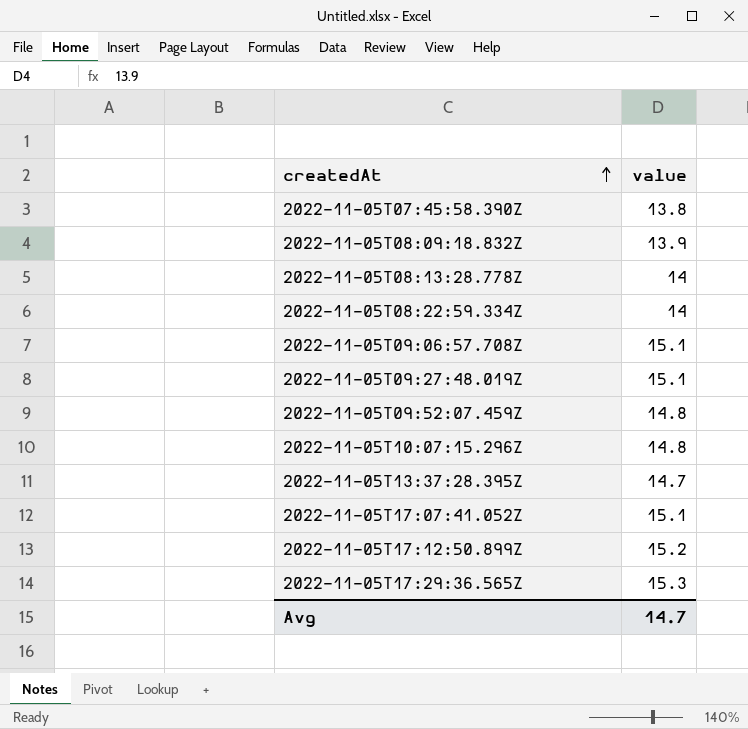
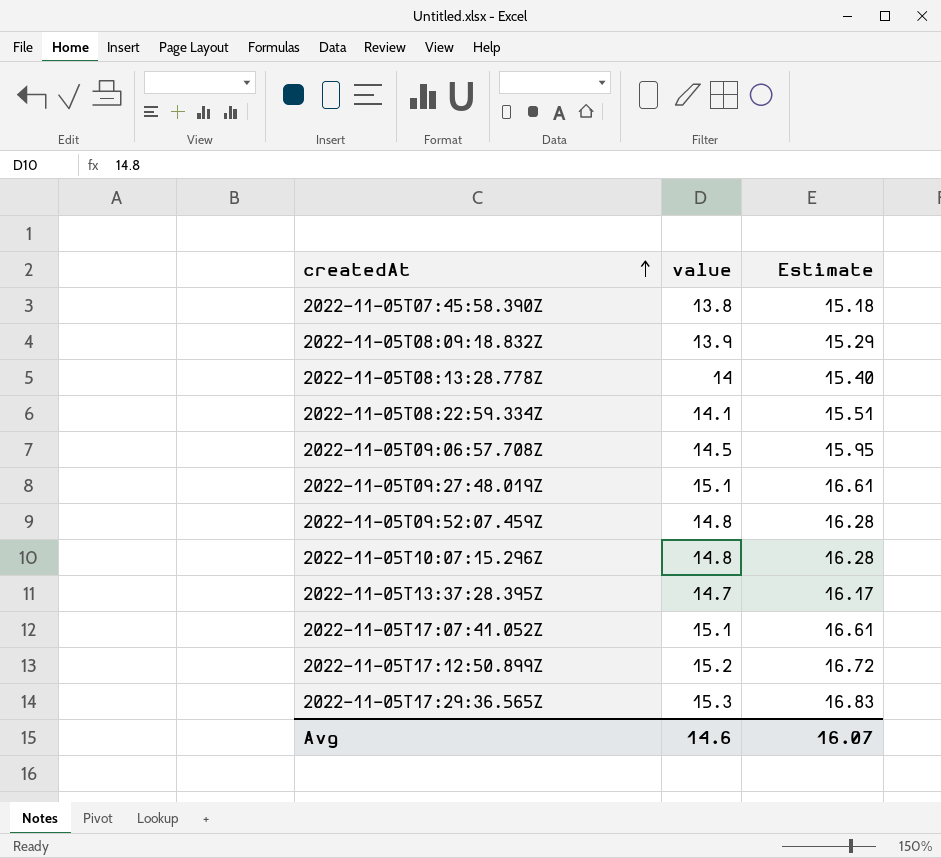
column Estimate | formula: none -> [value] * 1.1
2022-11-05T08:22:59.334Z | value: 14 -> 14.1
2022-11-05T09:06:57.708Z | value: 15.1 -> 14.5
Avg | value: 14.7 -> 14.6

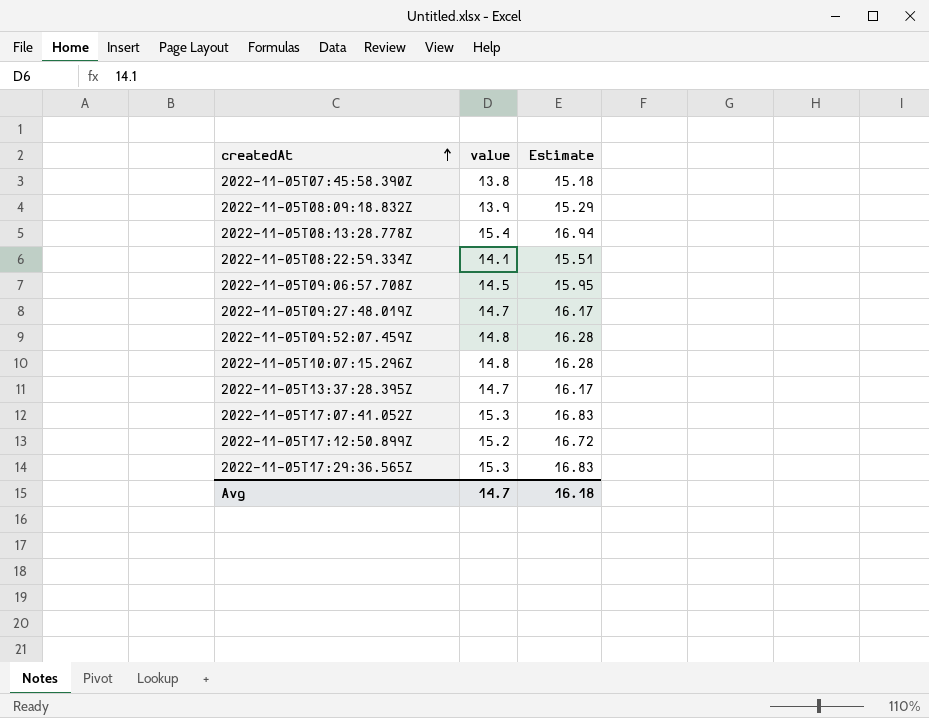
2022-11-05T08:13:28.778Z | value: 14 -> 15.4
2022-11-05T08:13:28.778Z | Estimate: 15.40 -> 16.94
2022-11-05T09:27:48.019Z | value: 15.1 -> 14.7
2022-11-05T09:27:48.019Z | Estimate: 16.61 -> 16.17
2022-11-05T17:07:41.052Z | value: 15.1 -> 15.3
2022-11-05T17:07:41.052Z | Estimate: 16.61 -> 16.83
Avg | value: 14.6 -> 14.7
Avg | Estimate: 16.07 -> 16.18

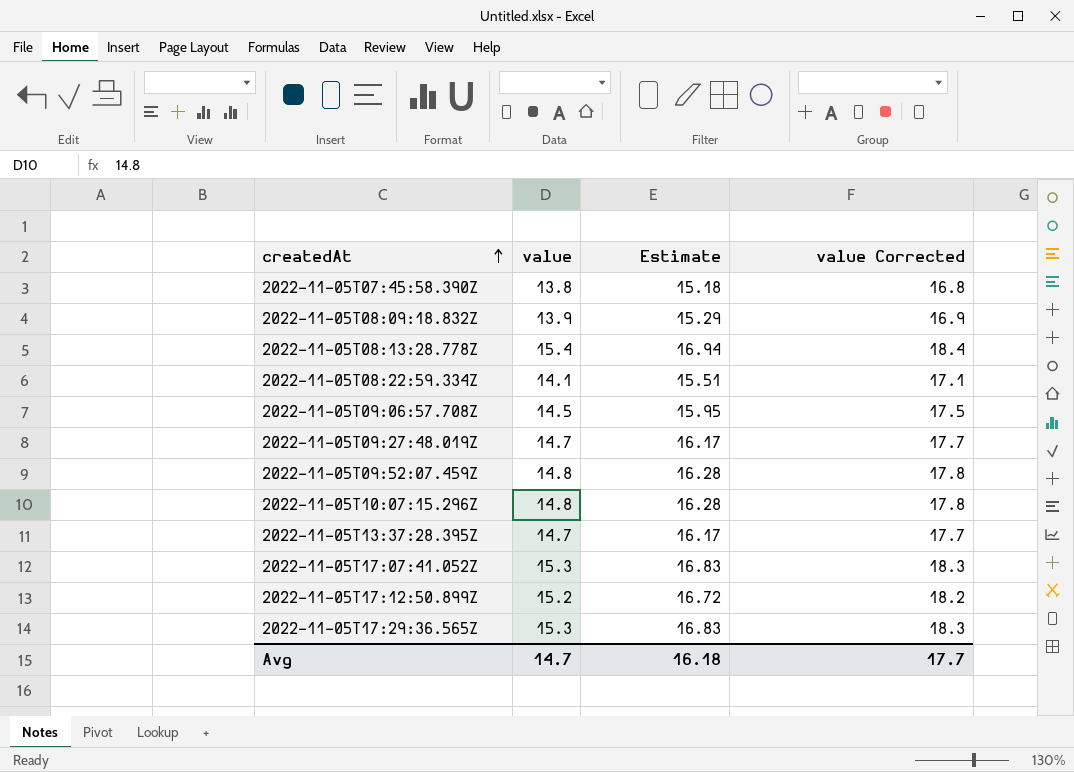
column value Corrected | formula: none -> [value] + 3

